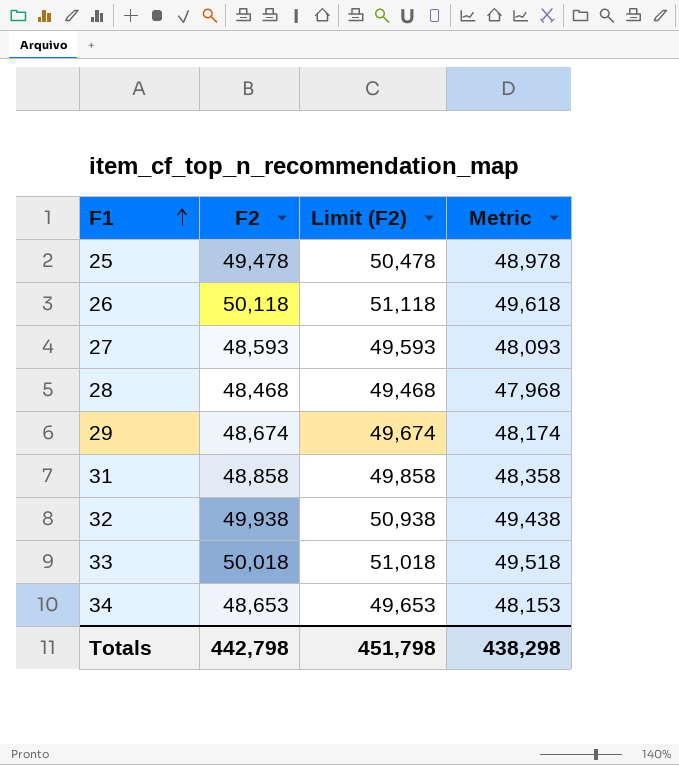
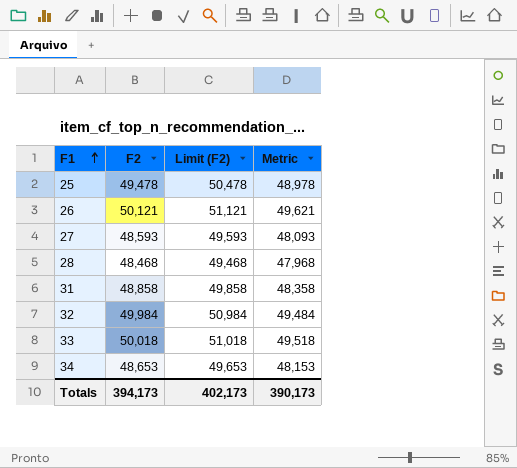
row 29: 48,674 | 49,674 | 48,174 -> none
26 | F2: 50,118 -> 50,121
26 | Limit (F2): 51,118 -> 51,121
26 | Metric: 49,618 -> 49,621
32 | F2: 49,938 -> 49,984
32 | Limit (F2): 50,938 -> 50,984
32 | Metric: 49,438 -> 49,484
Totals | F2: 442,798 -> 394,173
Totals | Limit (F2): 451,798 -> 402,173
Totals | Metric: 438,298 -> 390,173

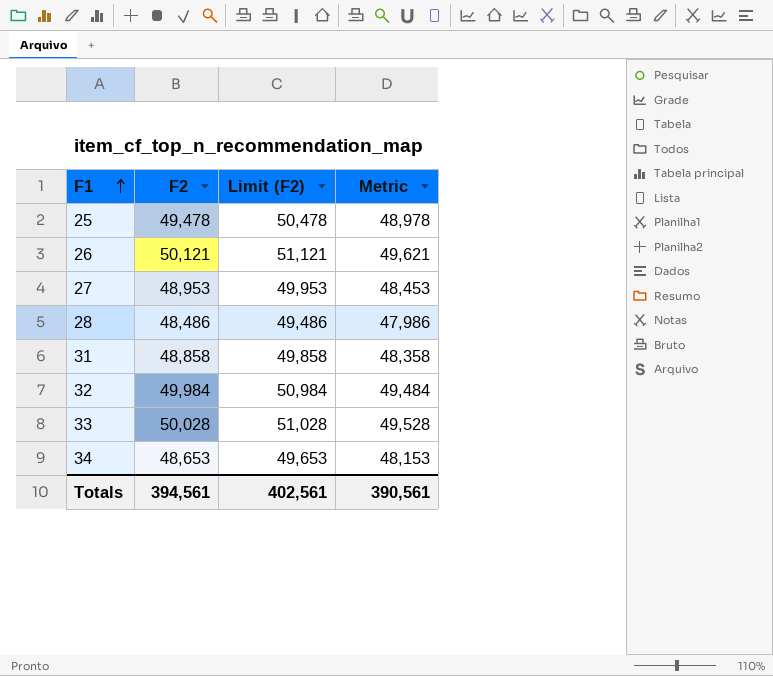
27 | F2: 48,593 -> 48,953
27 | Limit (F2): 49,593 -> 49,953
27 | Metric: 48,093 -> 48,453
28 | F2: 48,468 -> 48,486
28 | Limit (F2): 49,468 -> 49,486
28 | Metric: 47,968 -> 47,986
33 | F2: 50,018 -> 50,028
33 | Limit (F2): 51,018 -> 51,028
33 | Metric: 49,518 -> 49,528
Totals | F2: 394,173 -> 394,561
Totals | Limit (F2): 402,173 -> 402,561
Totals | Metric: 390,173 -> 390,561

